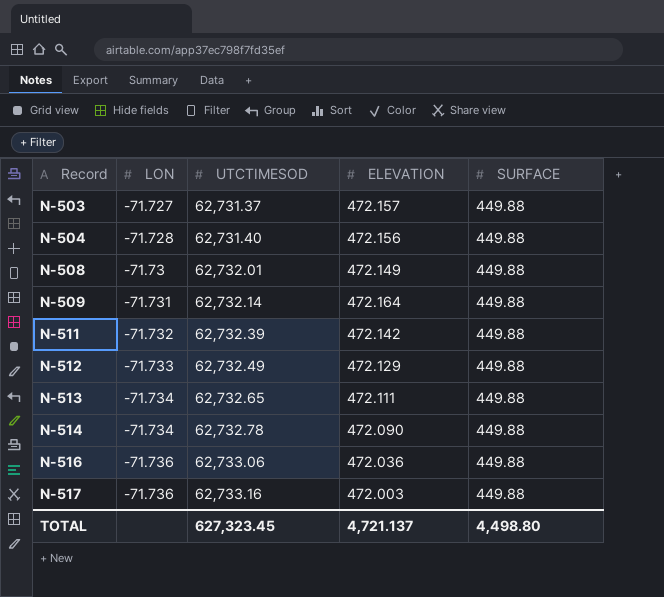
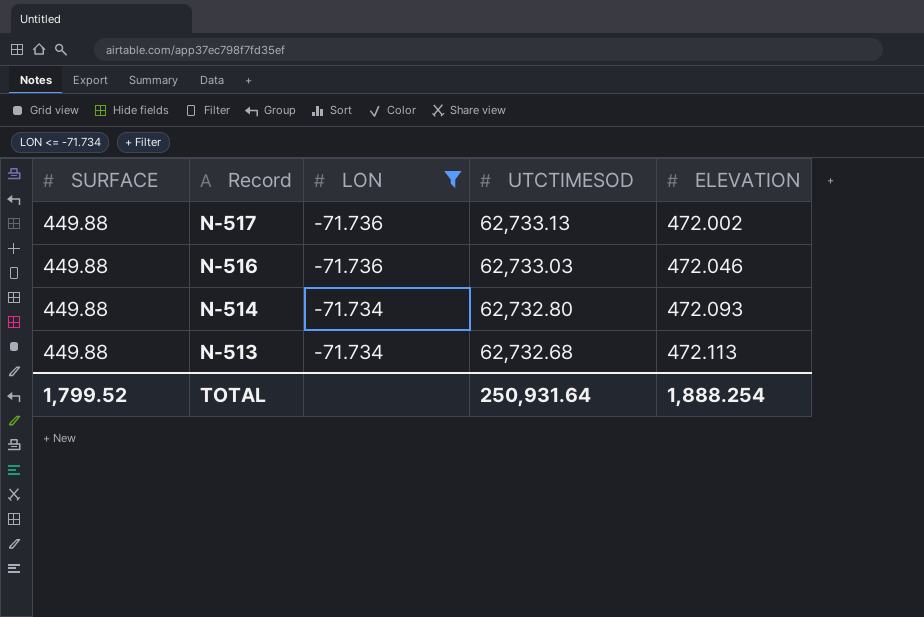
filter: none -> LON <= -71.734
row order: Record ascending -> Record descending
column SURFACE | position: 5 -> 1
N-517 | UTCTIMESOD: 62,733.16 -> 62,733.13
N-517 | ELEVATION: 472.003 -> 472.002
N-516 | UTCTIMESOD: 62,733.06 -> 62,733.03
N-516 | ELEVATION: 472.036 -> 472.046
N-514 | UTCTIMESOD: 62,732.78 -> 62,732.80
N-514 | ELEVATION: 472.090 -> 472.093
N-513 | UTCTIMESOD: 62,732.65 -> 62,732.68
N-513 | ELEVATION: 472.111 -> 472.113
TOTAL | SURFACE: 4,498.80 -> 1,799.52
TOTAL | UTCTIMESOD: 627,323.45 -> 250,931.64
TOTAL | ELEVATION: 4,721.137 -> 1,888.254

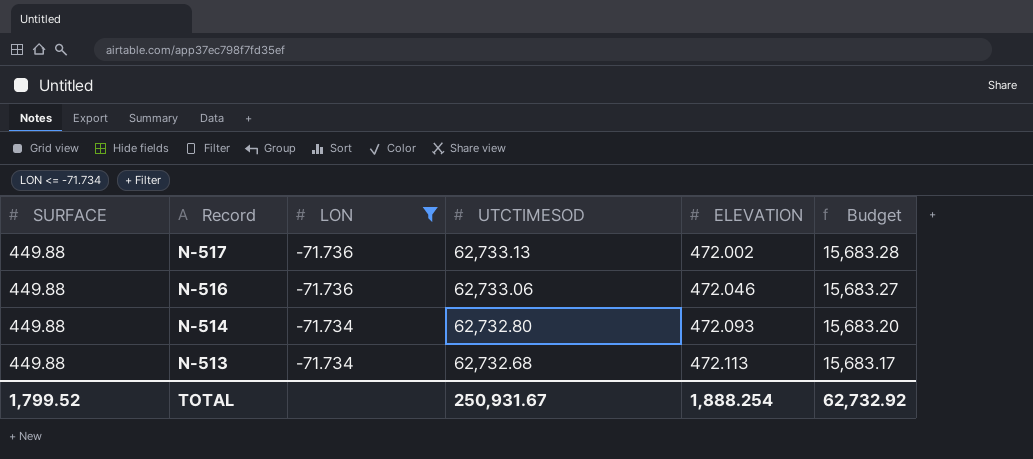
column Budget | formula: none -> [UTCTIMESOD] * 0.25
N-516 | UTCTIMESOD: 62,733.03 -> 62,733.06
TOTAL | UTCTIMESOD: 250,931.64 -> 250,931.67

